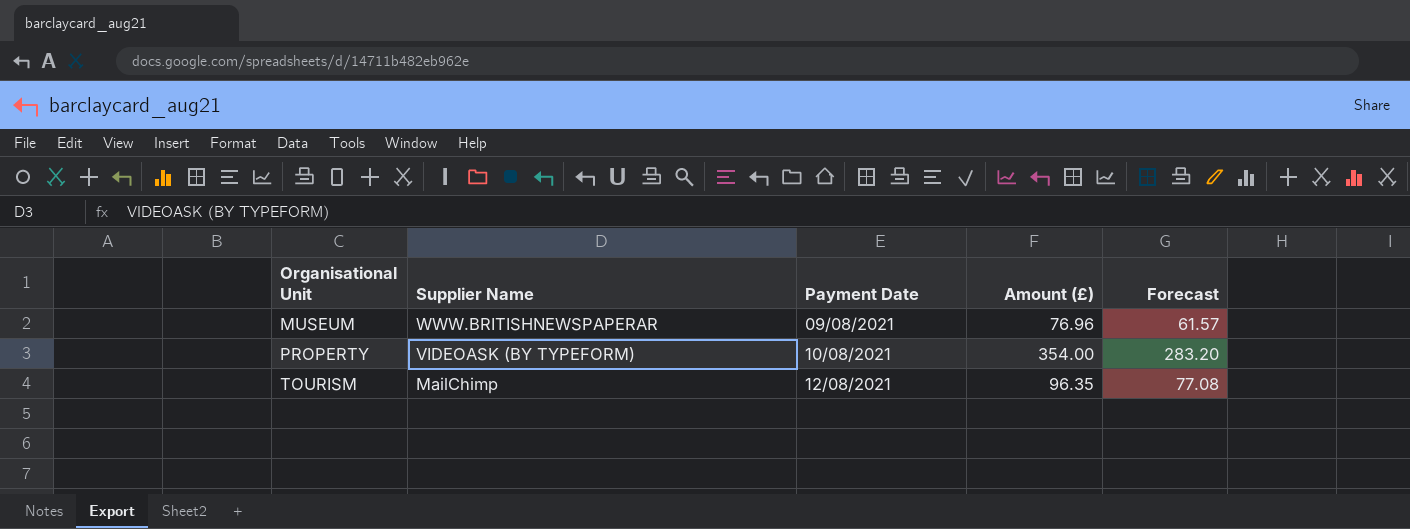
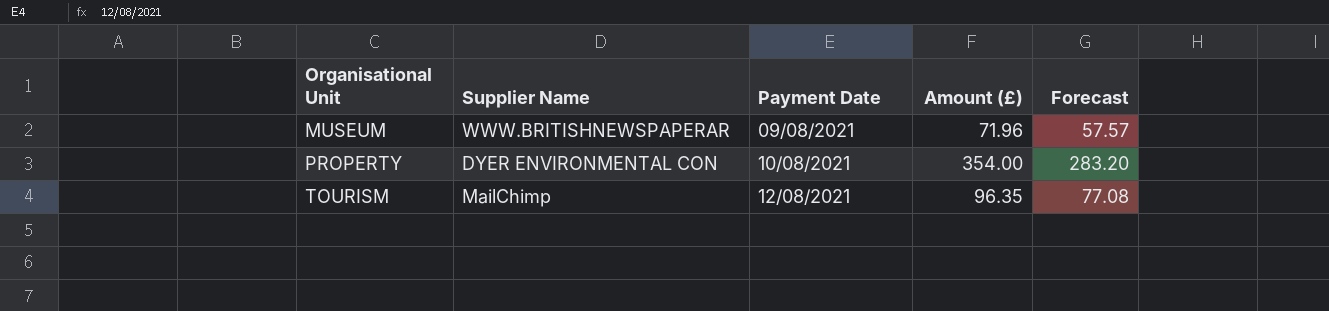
MUSEUM | Amount (£): 76.96 -> 71.96
MUSEUM | Forecast: 61.57 -> 57.57
PROPERTY | Supplier Name: VIDEOASK (BY TYPEFORM) -> DYER ENVIRONMENTAL CON

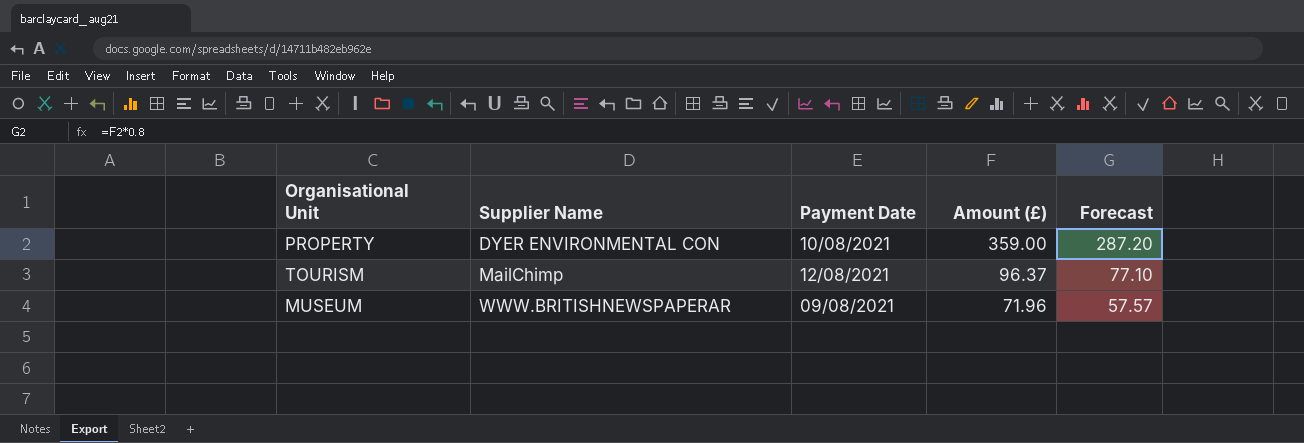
row order: Organisational Unit ascending -> Supplier Name ascending
PROPERTY | Amount (£): 354.00 -> 359.00
PROPERTY | Forecast: 283.20 -> 287.20
TOURISM | Amount (£): 96.35 -> 96.37
TOURISM | Forecast: 77.08 -> 77.10

